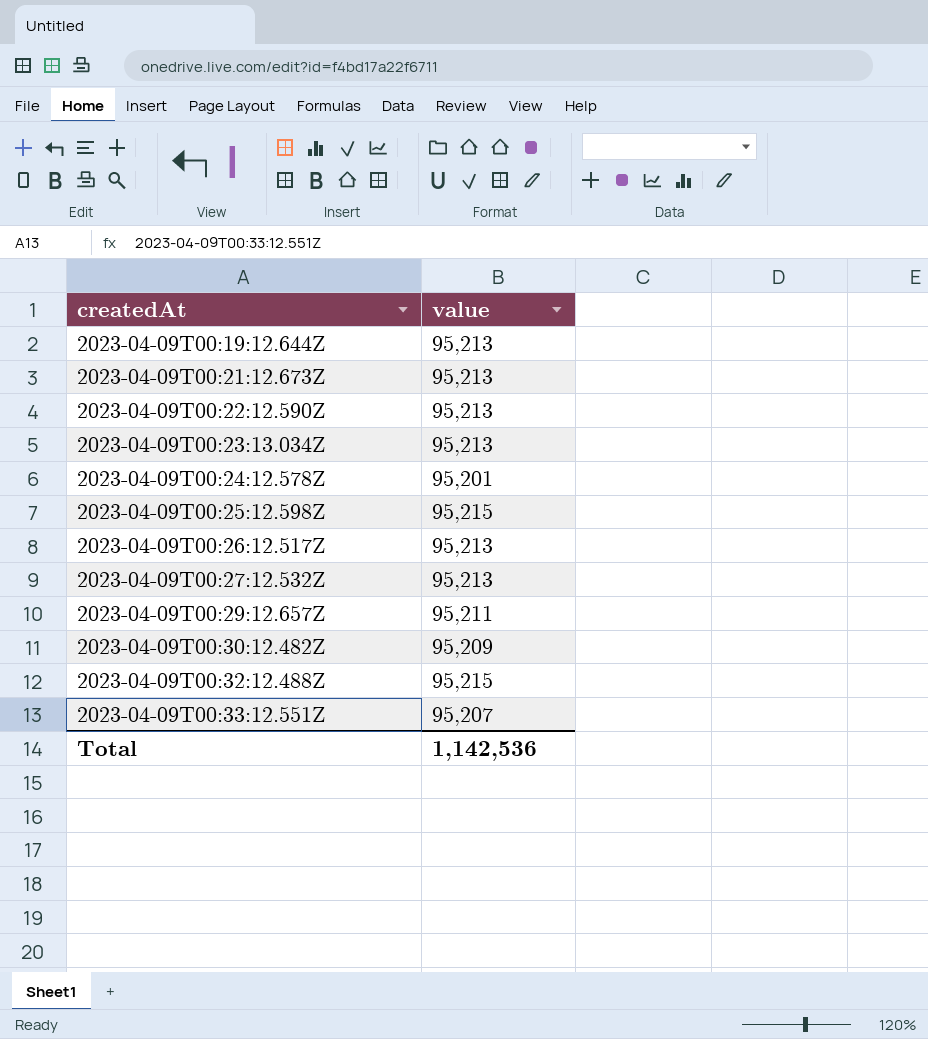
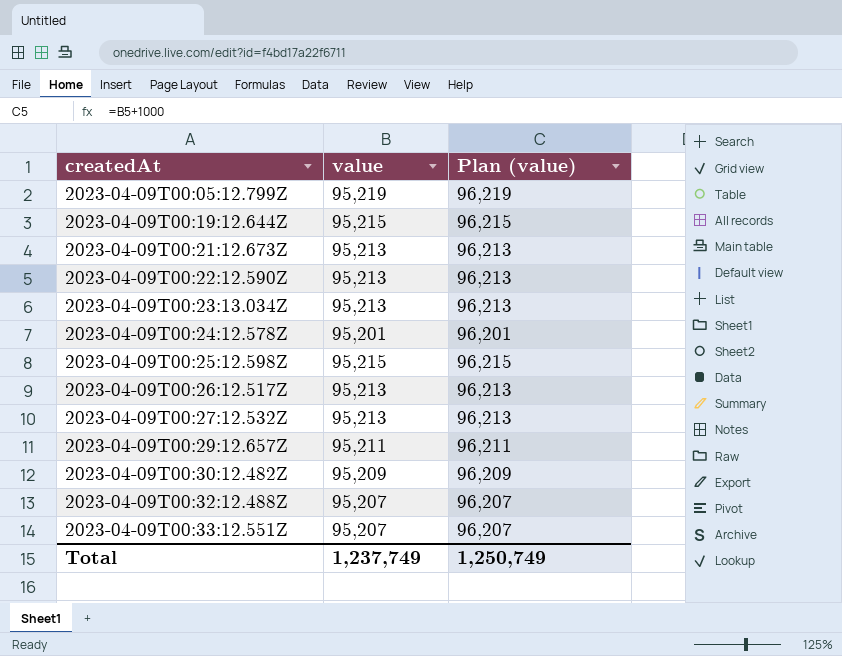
column Plan (value) | formula: none -> [value] + 1000
row 2023-04-09T00:05:12.799Z: none -> 95,219 | 96,219
2023-04-09T00:19:12.644Z | value: 95,213 -> 95,215
2023-04-09T00:32:12.488Z | value: 95,215 -> 95,207
Total | value: 1,142,536 -> 1,237,749

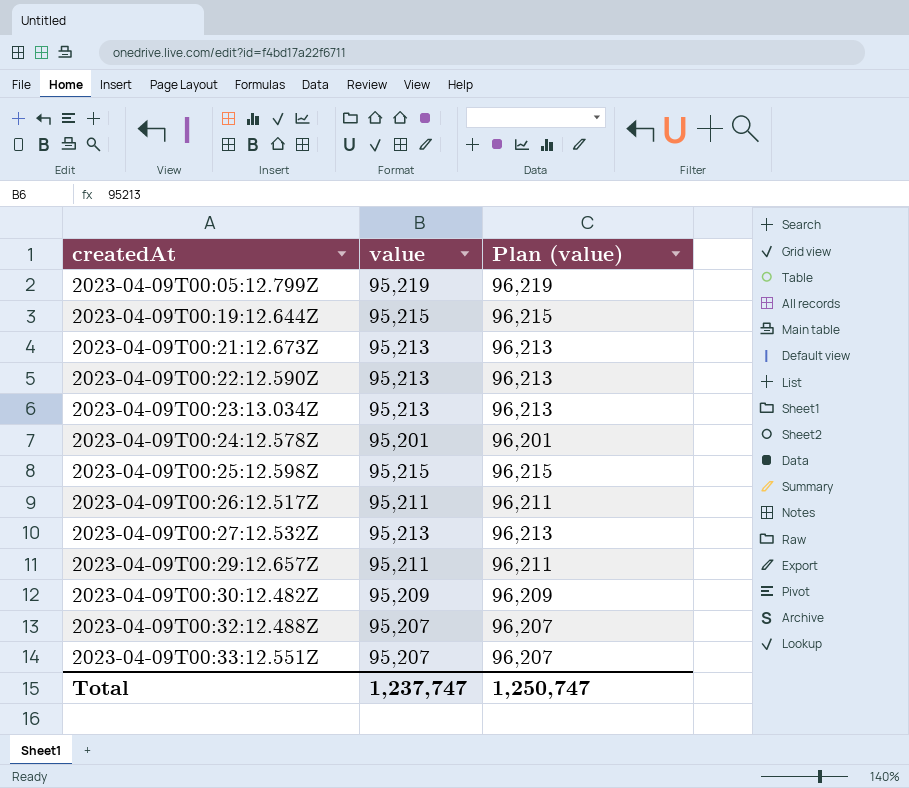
2023-04-09T00:26:12.517Z | value: 95,213 -> 95,211
2023-04-09T00:26:12.517Z | Plan (value): 96,213 -> 96,211
Total | value: 1,237,749 -> 1,237,747
Total | Plan (value): 1,250,749 -> 1,250,747

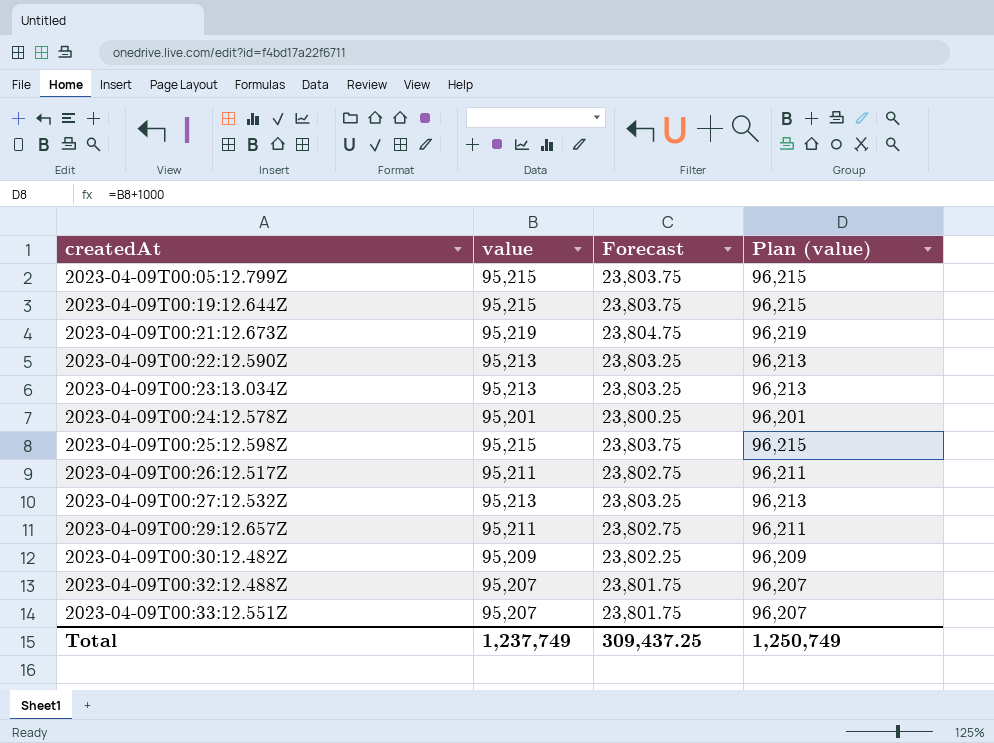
column Forecast | formula: none -> [value] * 0.25
2023-04-09T00:05:12.799Z | value: 95,219 -> 95,215
2023-04-09T00:05:12.799Z | Plan (value): 96,219 -> 96,215
2023-04-09T00:21:12.673Z | value: 95,213 -> 95,219
2023-04-09T00:21:12.673Z | Plan (value): 96,213 -> 96,219
Total | value: 1,237,747 -> 1,237,749
Total | Plan (value): 1,250,747 -> 1,250,749

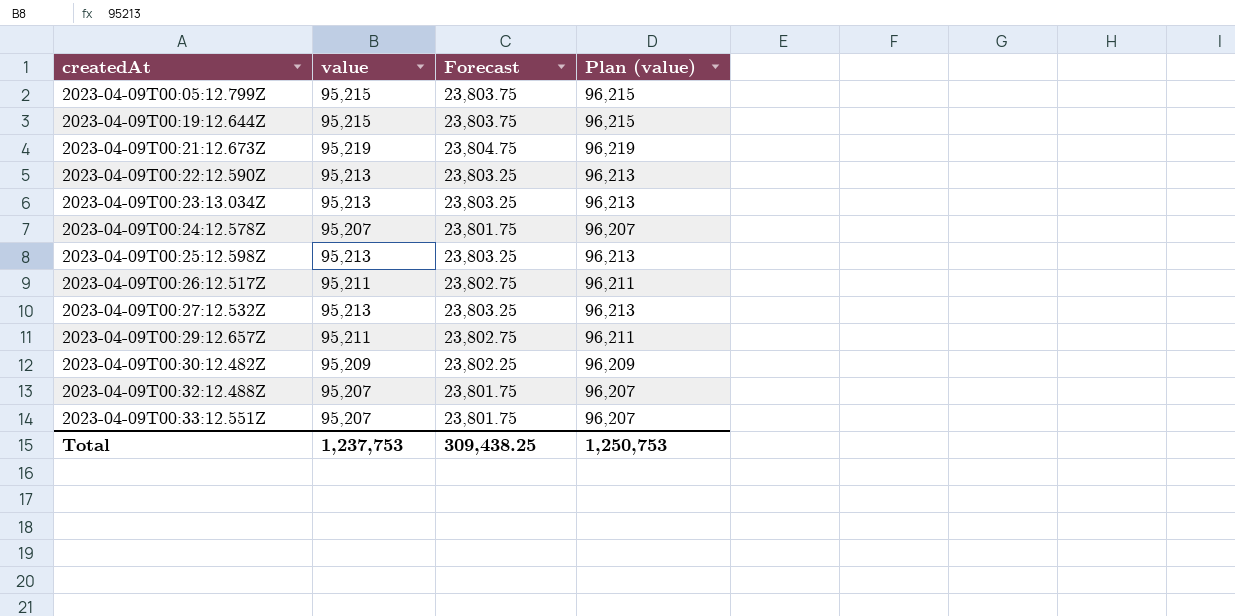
2023-04-09T00:24:12.578Z | value: 95,201 -> 95,207
2023-04-09T00:24:12.578Z | Forecast: 23,800.25 -> 23,801.75
2023-04-09T00:24:12.578Z | Plan (value): 96,201 -> 96,207
2023-04-09T00:25:12.598Z | value: 95,215 -> 95,213
2023-04-09T00:25:12.598Z | Forecast: 23,803.75 -> 23,803.25
2023-04-09T00:25:12.598Z | Plan (value): 96,215 -> 96,213
Total | value: 1,237,749 -> 1,237,753
Total | Forecast: 309,437.25 -> 309,438.25
Total | Plan (value): 1,250,749 -> 1,250,753

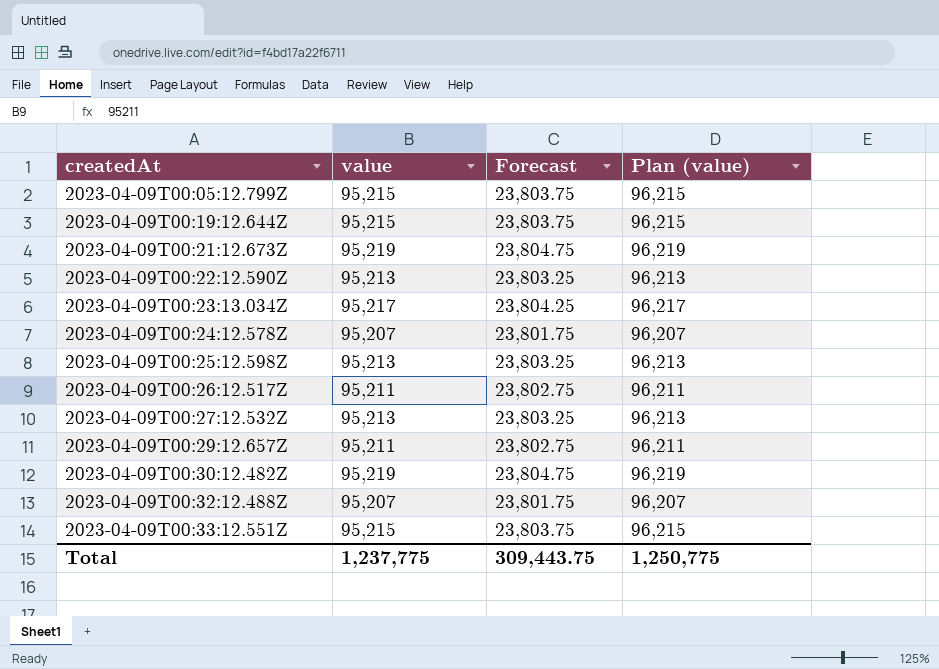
2023-04-09T00:23:13.034Z | value: 95,213 -> 95,217
2023-04-09T00:23:13.034Z | Forecast: 23,803.25 -> 23,804.25
2023-04-09T00:23:13.034Z | Plan (value): 96,213 -> 96,217
2023-04-09T00:30:12.482Z | value: 95,209 -> 95,219
2023-04-09T00:30:12.482Z | Forecast: 23,802.25 -> 23,804.75
2023-04-09T00:30:12.482Z | Plan (value): 96,209 -> 96,219
2023-04-09T00:33:12.551Z | value: 95,207 -> 95,215
2023-04-09T00:33:12.551Z | Forecast: 23,801.75 -> 23,803.75
2023-04-09T00:33:12.551Z | Plan (value): 96,207 -> 96,215
Total | value: 1,237,753 -> 1,237,775
Total | Forecast: 309,438.25 -> 309,443.75
Total | Plan (value): 1,250,753 -> 1,250,775

